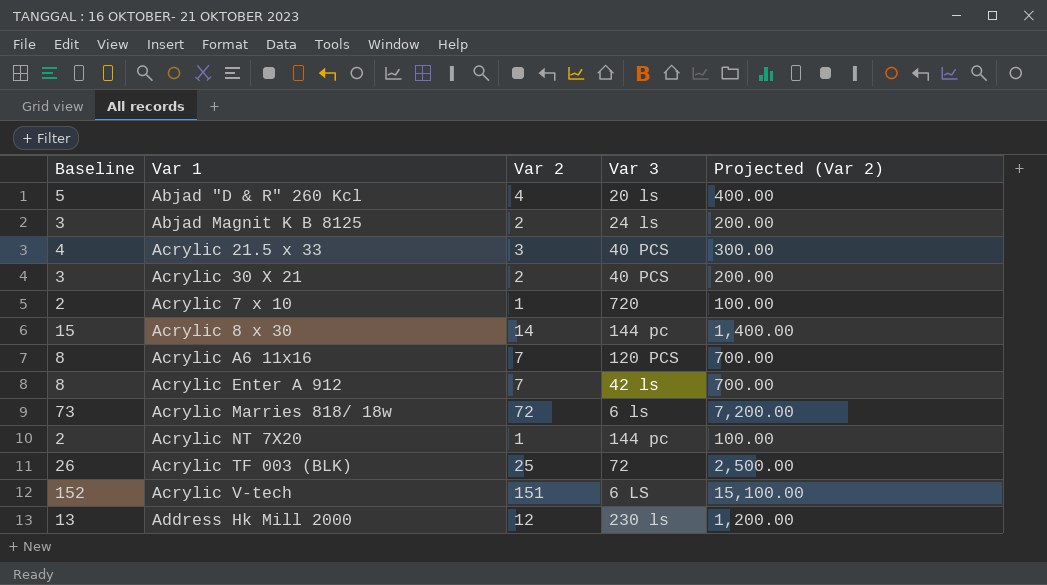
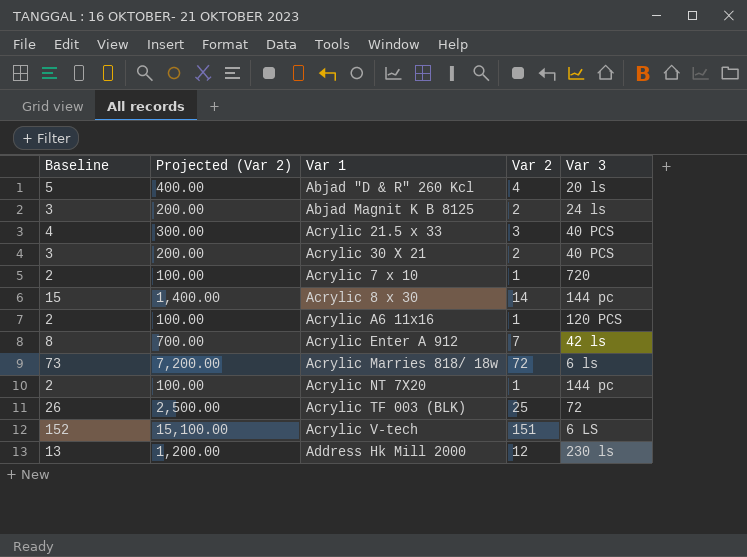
column Projected (Var 2) | position: 5 -> 2
Acrylic A6 11x16 | Baseline: 8 -> 2
Acrylic A6 11x16 | Projected (Var 2): 700.00 -> 100.00
Acrylic A6 11x16 | Var 2: 7 -> 1

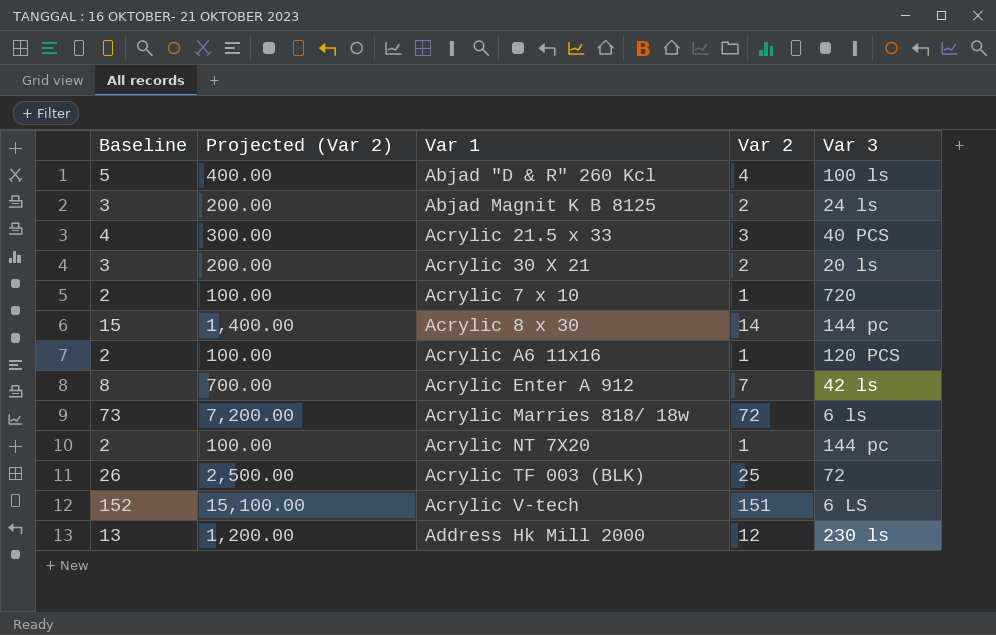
Abjad "D & R" 260 Kcl | Var 3: 20 ls -> 100 ls
Acrylic 30 X 21 | Var 3: 40 PCS -> 20 ls

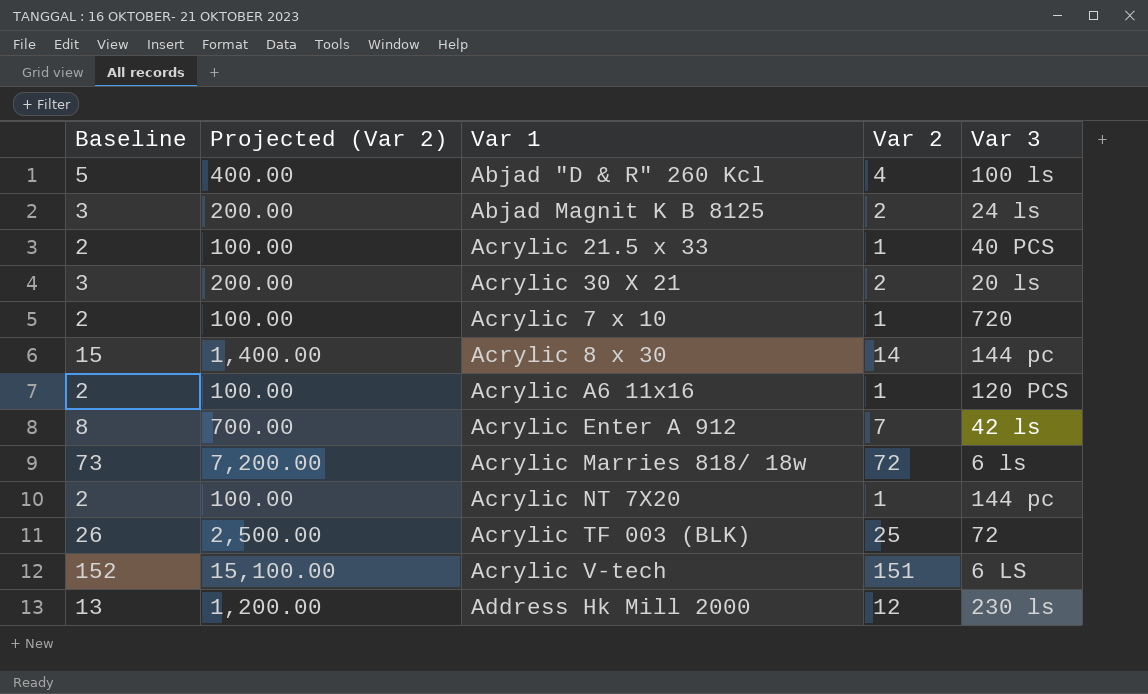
Acrylic 21.5 x 33 | Baseline: 4 -> 2
Acrylic 21.5 x 33 | Projected (Var 2): 300.00 -> 100.00
Acrylic 21.5 x 33 | Var 2: 3 -> 1

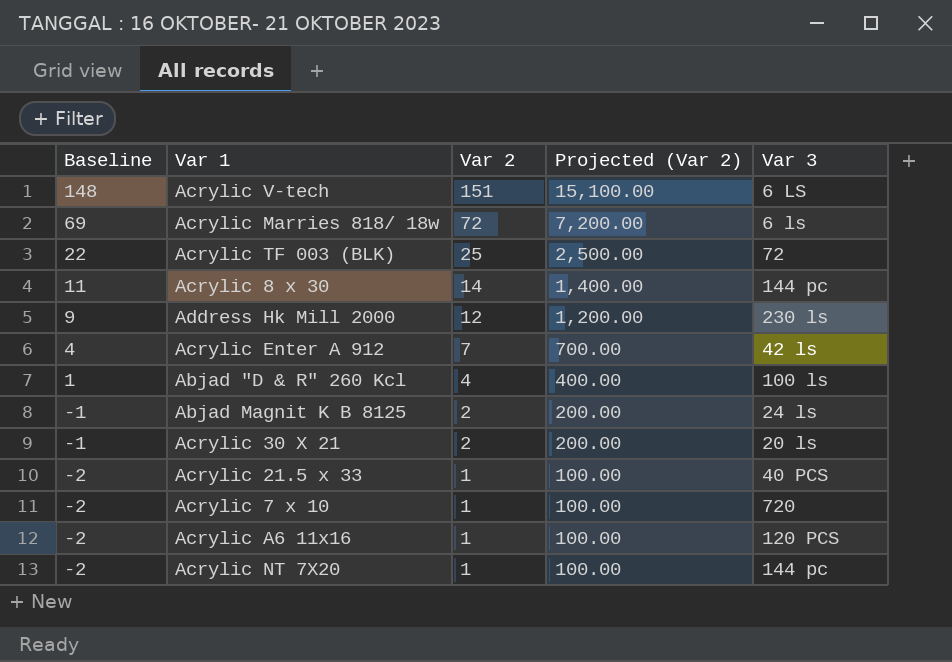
row order: none -> Baseline descending
column Baseline | formula: [Var 2] + 1 -> [Var 2] - 3
column Projected (Var 2) | position: 2 -> 4

